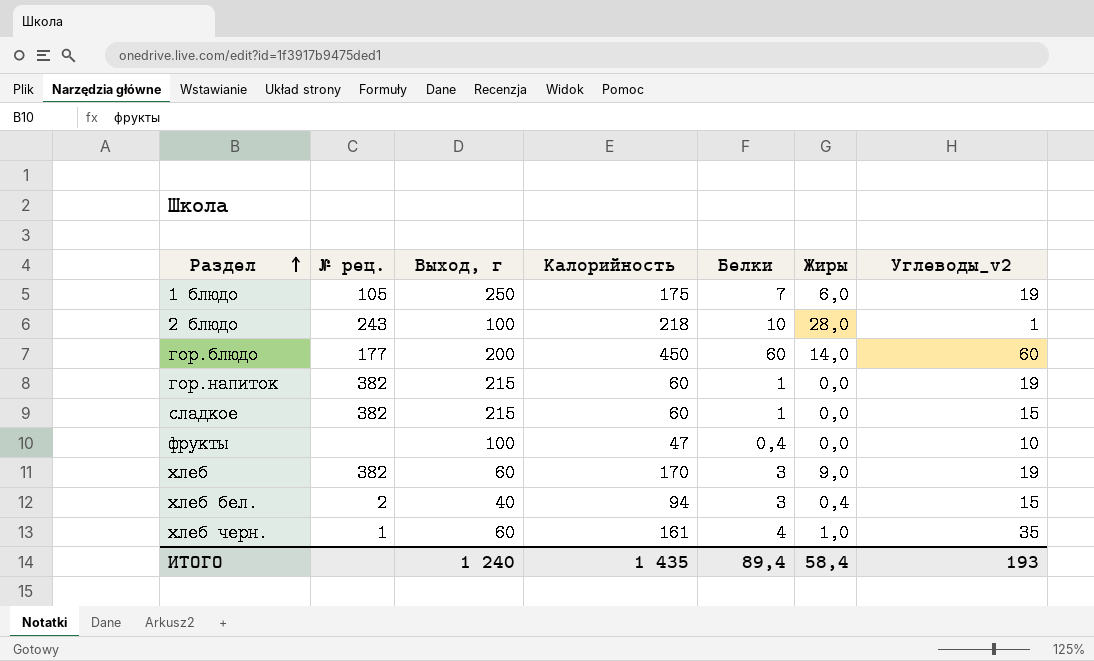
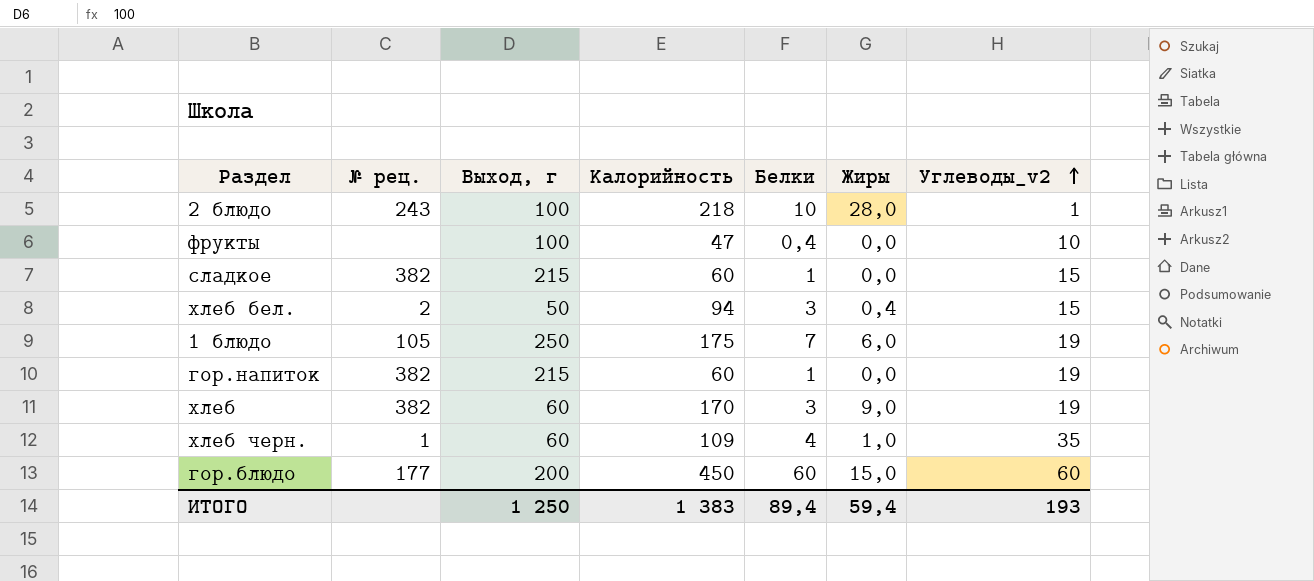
row order: Раздел ascending -> Углеводы_v2 ascending
хлеб бел. | Выход, г: 40 -> 50
хлеб черн. | Калорийность: 161 -> 109
гор.блюдо | Жиры: 14,0 -> 15,0
ИТОГО | Выход, г: 1 240 -> 1 250
ИТОГО | Калорийность: 1 435 -> 1 383
ИТОГО | Жиры: 58,4 -> 59,4

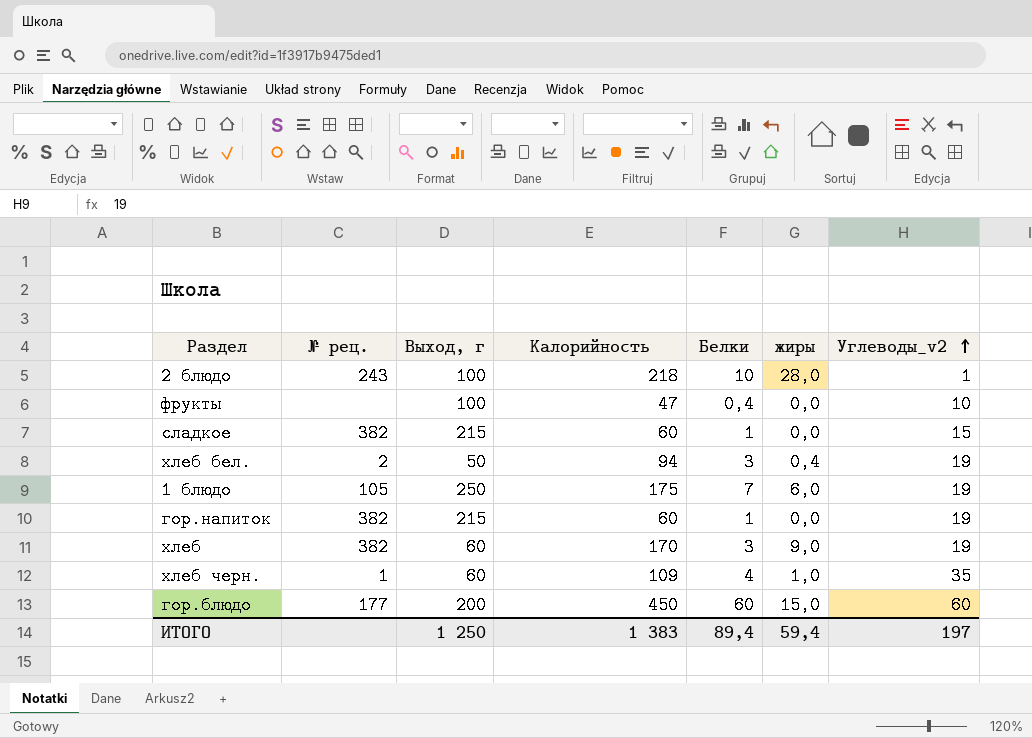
column name: Жиры -> жиры
хлеб бел. | Углеводы_v2: 15 -> 19
ИТОГО | Углеводы_v2: 193 -> 197

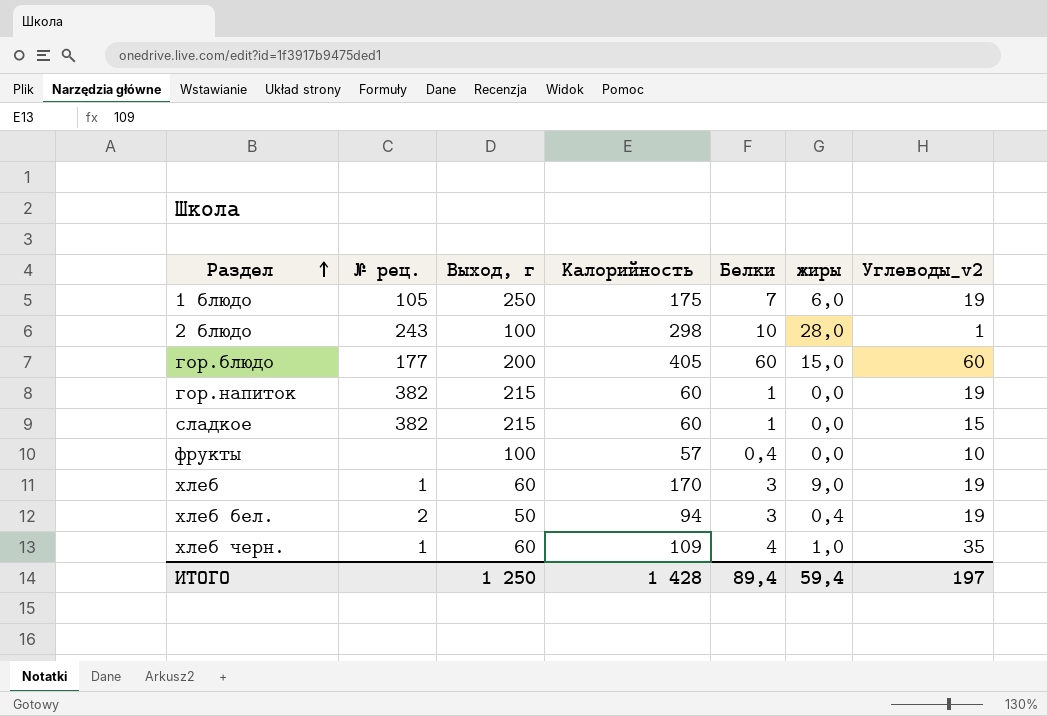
row order: Углеводы_v2 ascending -> Раздел ascending
2 блюдо | Калорийность: 218 -> 298
гор.блюдо | Калорийность: 450 -> 405
фрукты | Калорийность: 47 -> 57
хлеб | № рец.: 382 -> 1
ИТОГО | Калорийность: 1 383 -> 1 428

